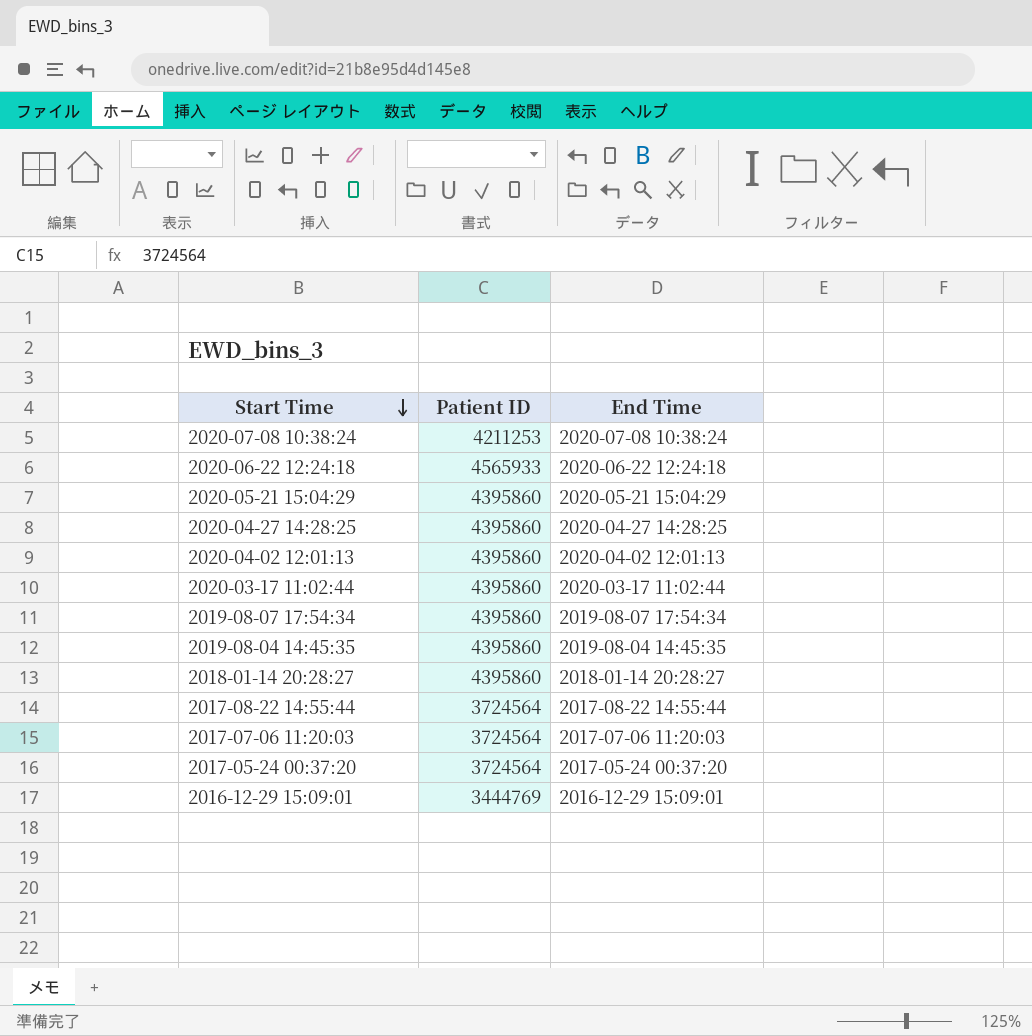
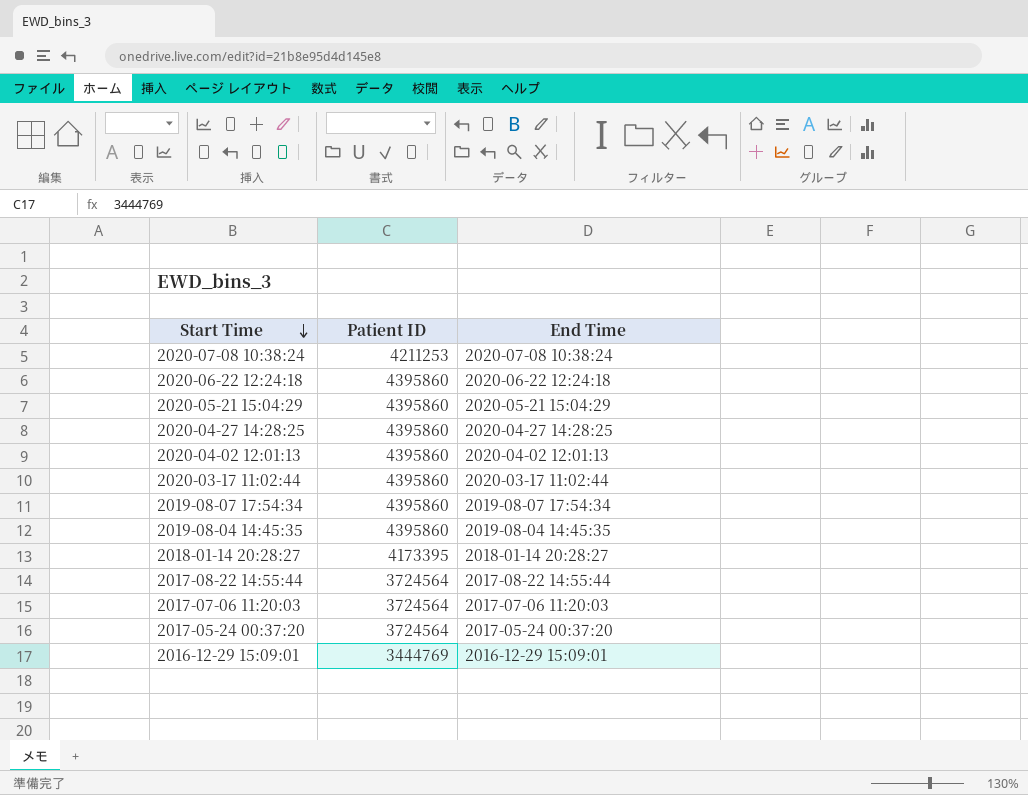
2020-06-22 12:24:18 | Patient ID: 4565933 -> 4395860
2018-01-14 20:28:27 | Patient ID: 4395860 -> 4173395

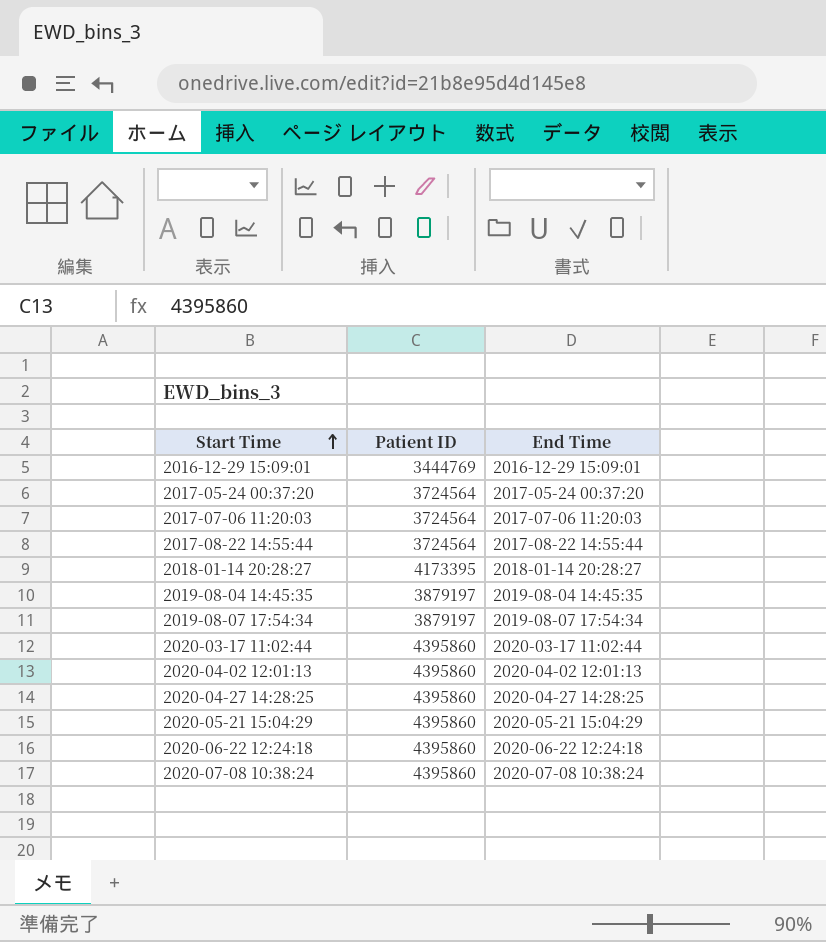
row order: Start Time descending -> Start Time ascending
2019-08-04 14:45:35 | Patient ID: 4395860 -> 3879197
2019-08-07 17:54:34 | Patient ID: 4395860 -> 3879197
2020-07-08 10:38:24 | Patient ID: 4211253 -> 4395860

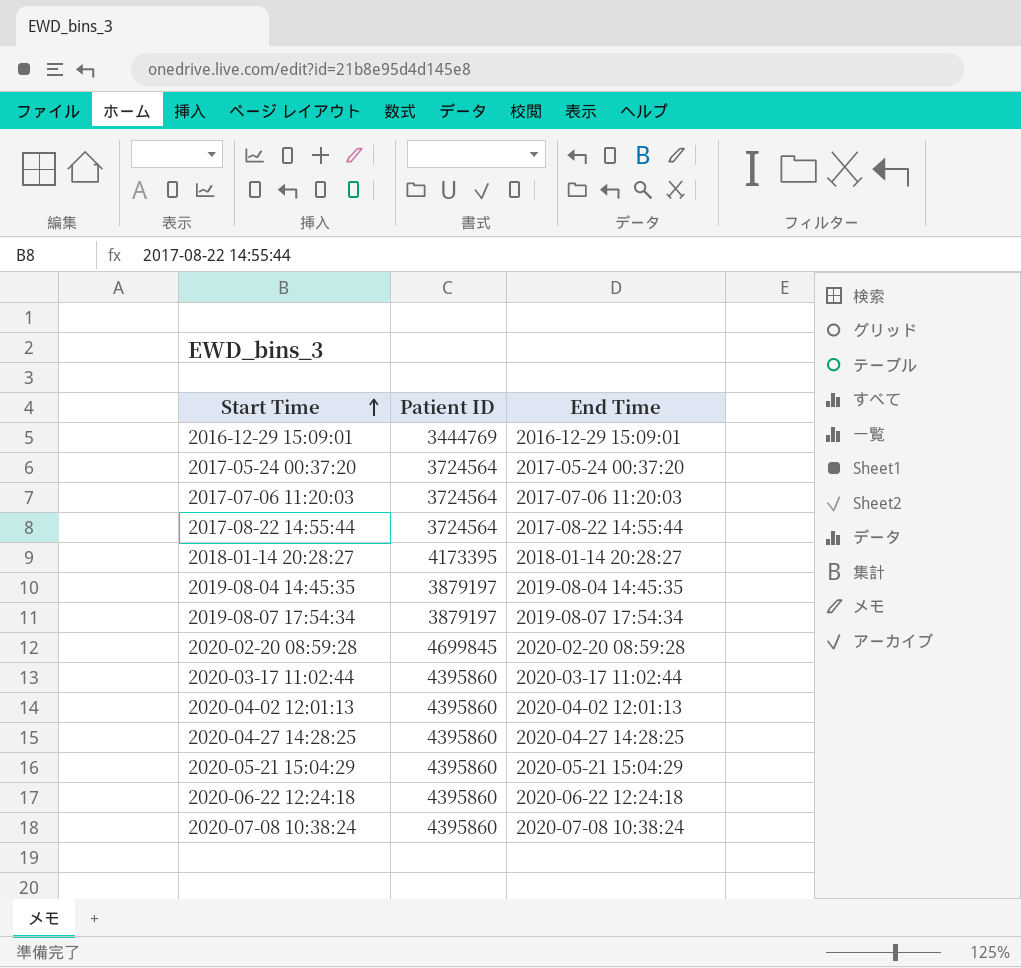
row 2020-02-20 08:59:28: none -> 4699845 | 2020-02-20 08:59:28

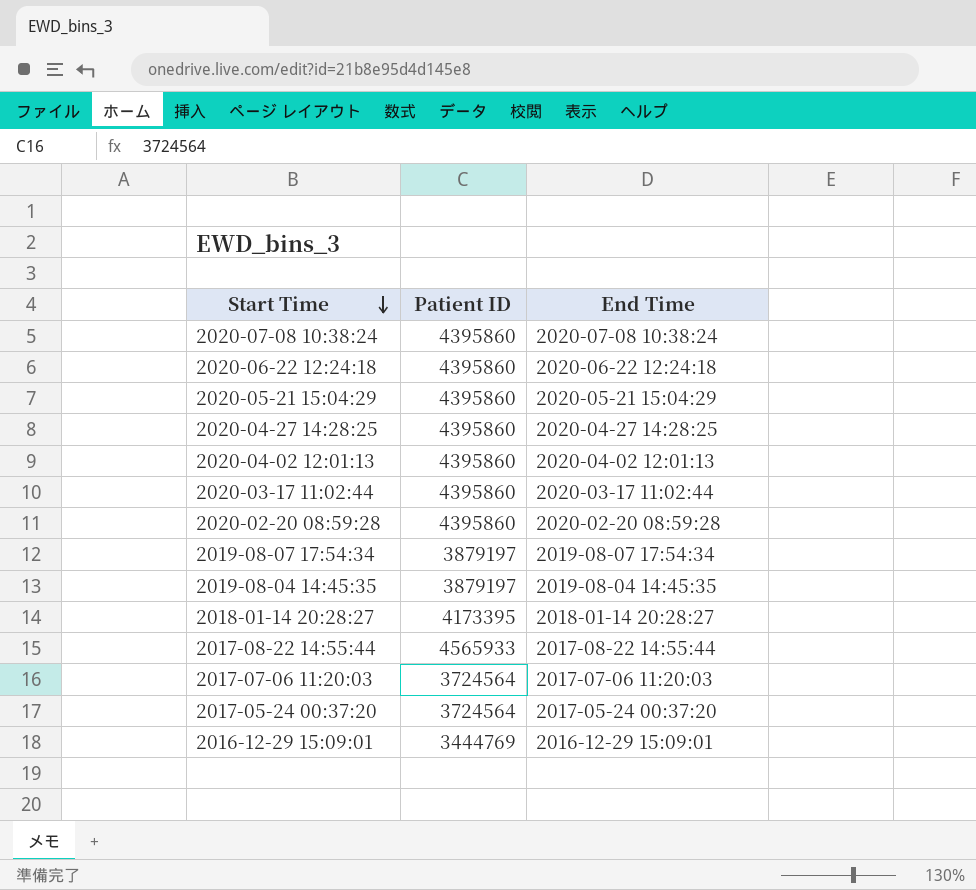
row order: Start Time ascending -> Start Time descending
2020-02-20 08:59:28 | Patient ID: 4699845 -> 4395860
2017-08-22 14:55:44 | Patient ID: 3724564 -> 4565933

